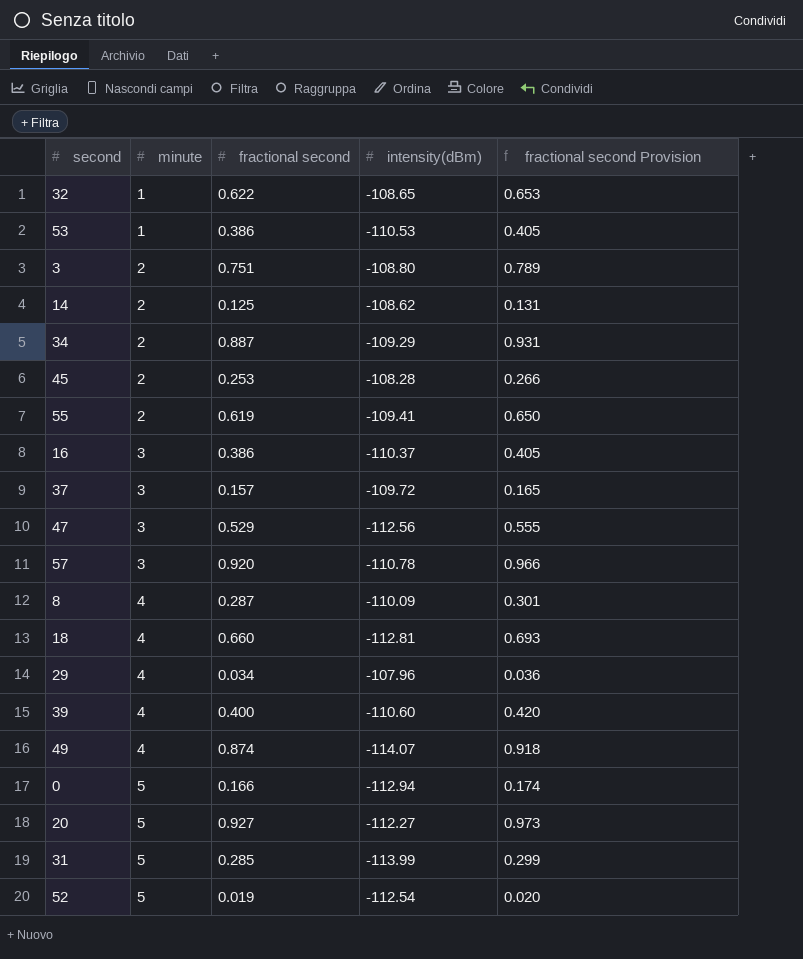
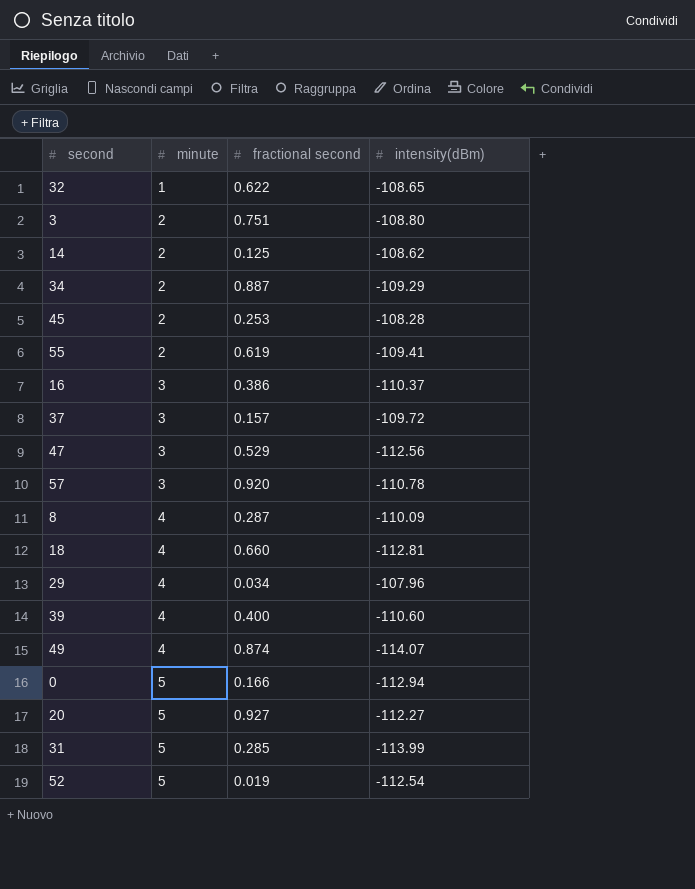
column fractional second Provision | formula: [fractional second] * 1.05 -> none
row 53: 1 | 0.386 | -110.53 | 0.405 -> none

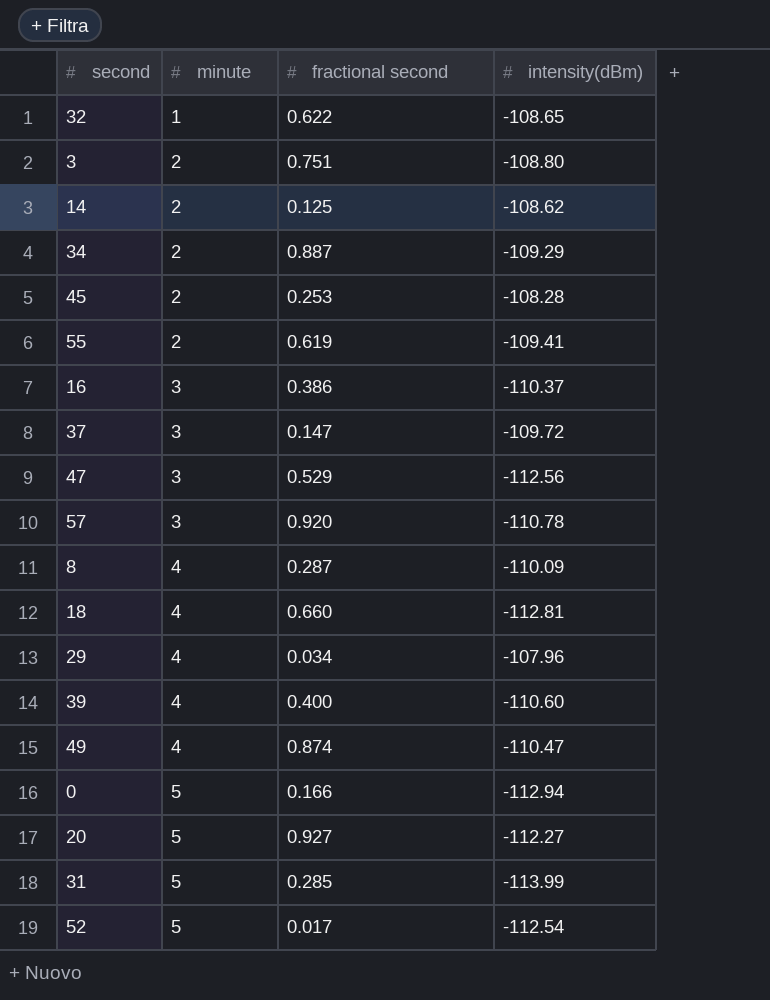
37 | fractional second: 0.157 -> 0.147
49 | intensity(dBm): -114.07 -> -110.47
52 | fractional second: 0.019 -> 0.017

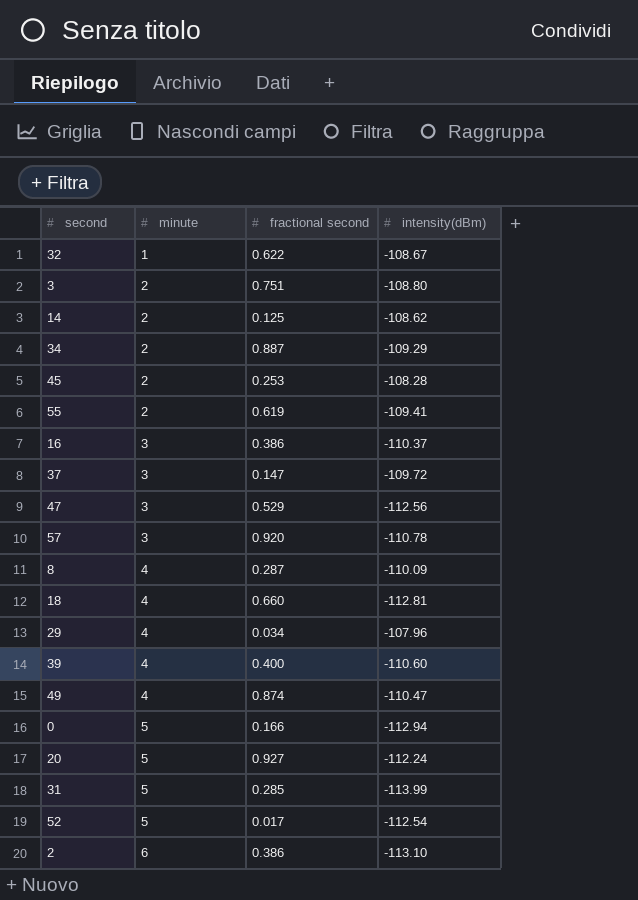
32 | intensity(dBm): -108.65 -> -108.67
20 | intensity(dBm): -112.27 -> -112.24
row 2: none -> 6 | 0.386 | -113.10

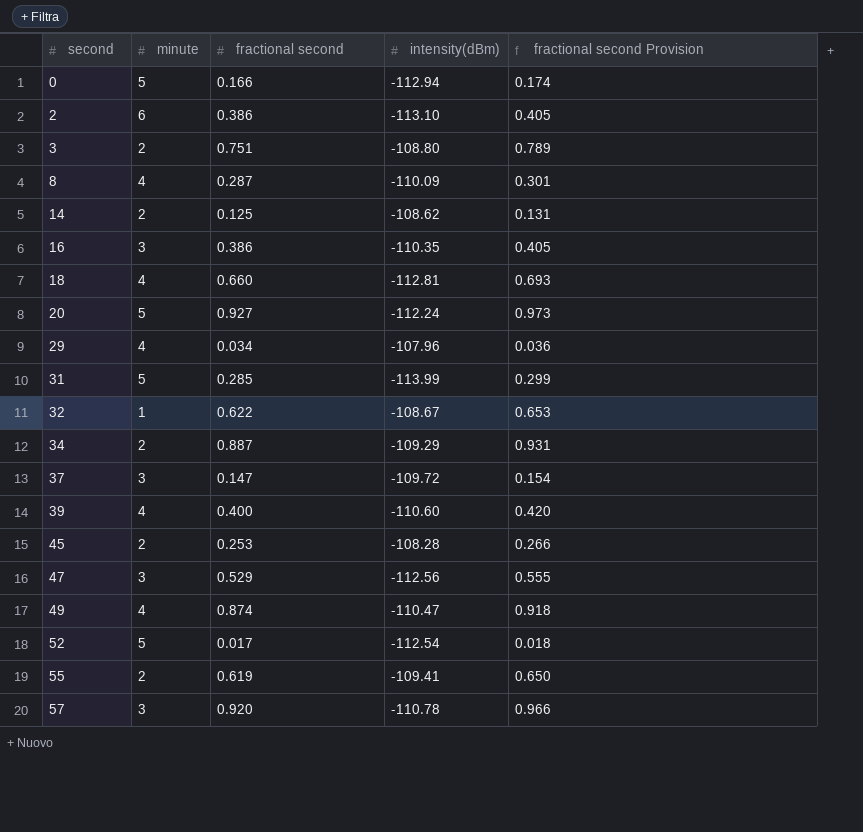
row order: minute ascending -> second ascending
column fractional second Provision | formula: none -> [fractional second] * 1.05
16 | intensity(dBm): -110.37 -> -110.35

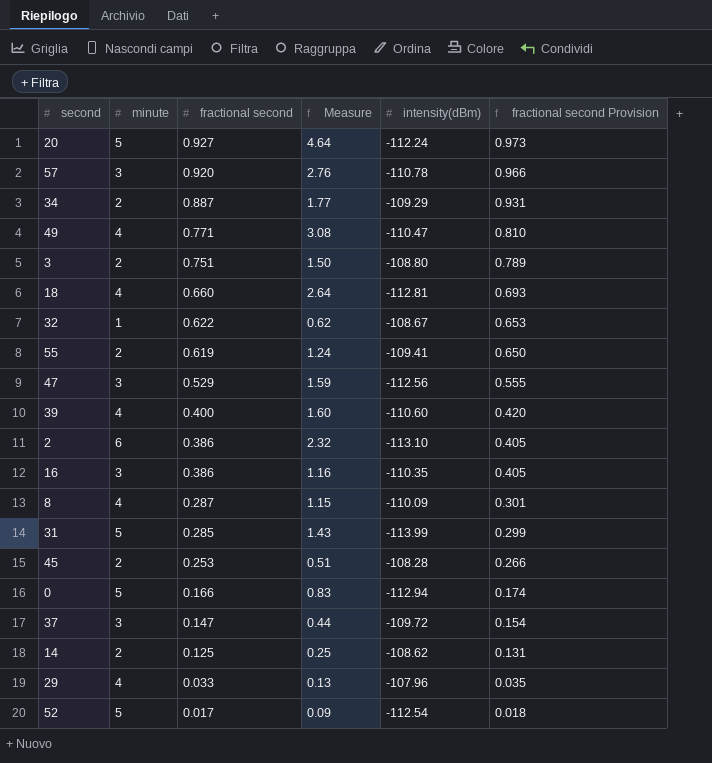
row order: second ascending -> fractional second descending
column Measure | formula: none -> [minute] * [fractional second]
49 | fractional second: 0.874 -> 0.771
49 | fractional second Provision: 0.918 -> 0.810
29 | fractional second: 0.034 -> 0.033
29 | fractional second Provision: 0.036 -> 0.035

